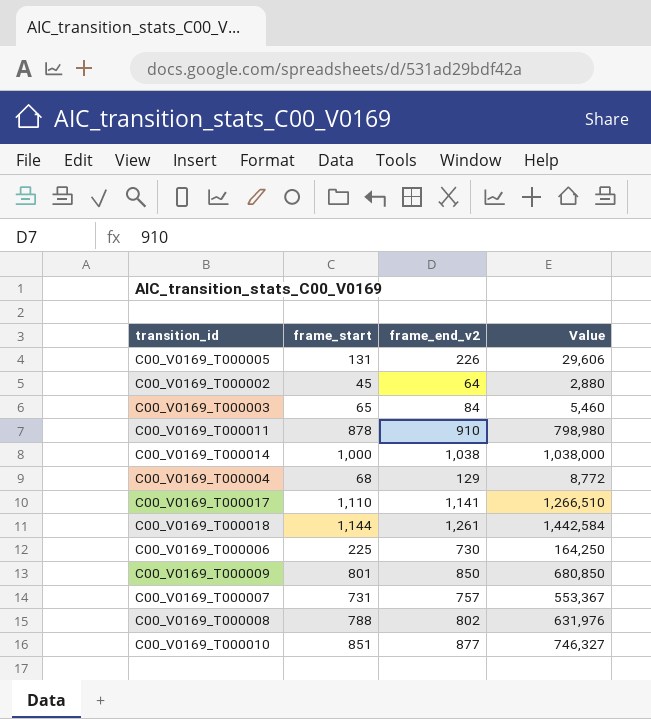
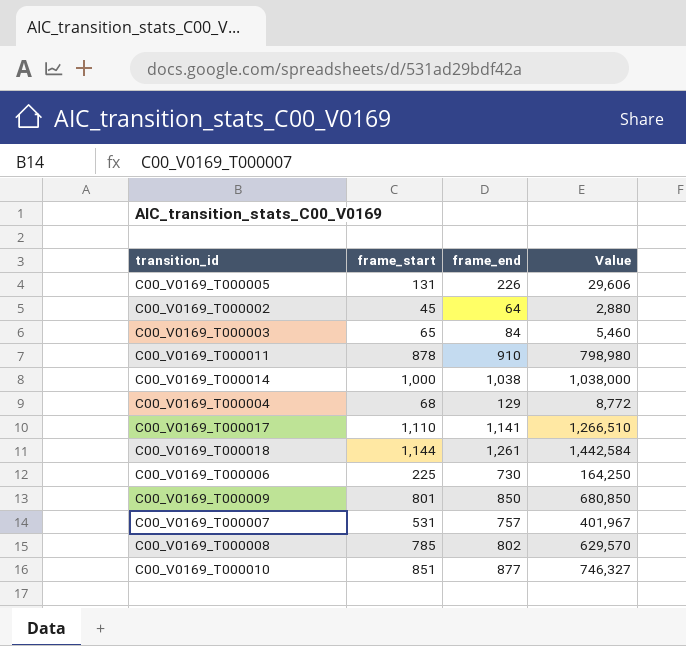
column name: frame_end_v2 -> frame_end
C00_V0169_T000007 | frame_start: 731 -> 531
C00_V0169_T000007 | Value: 553,367 -> 401,967
C00_V0169_T000008 | frame_start: 788 -> 785
C00_V0169_T000008 | Value: 631,976 -> 629,570

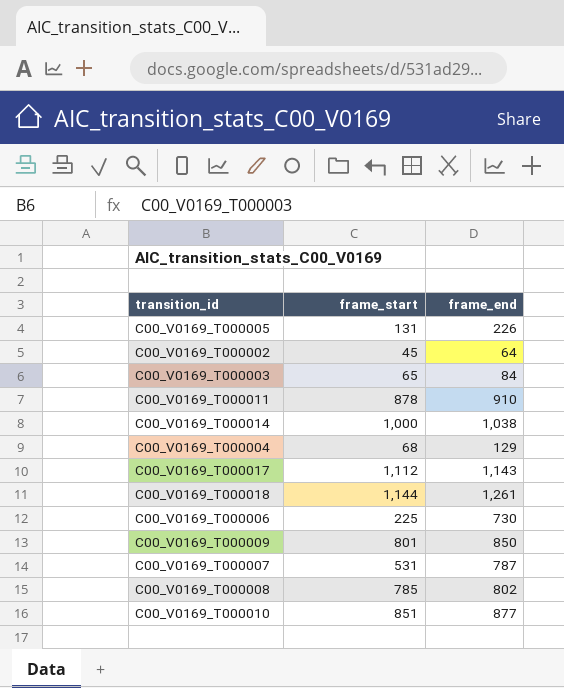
column Value | formula: [frame_start] * [frame_end] -> none
C00_V0169_T000017 | frame_start: 1,110 -> 1,112
C00_V0169_T000017 | frame_end: 1,141 -> 1,143
C00_V0169_T000007 | frame_end: 757 -> 787

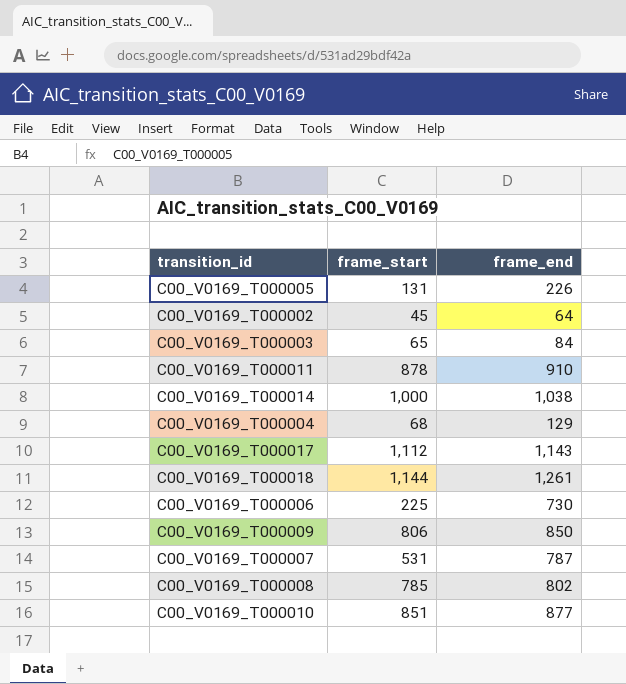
C00_V0169_T000009 | frame_start: 801 -> 806

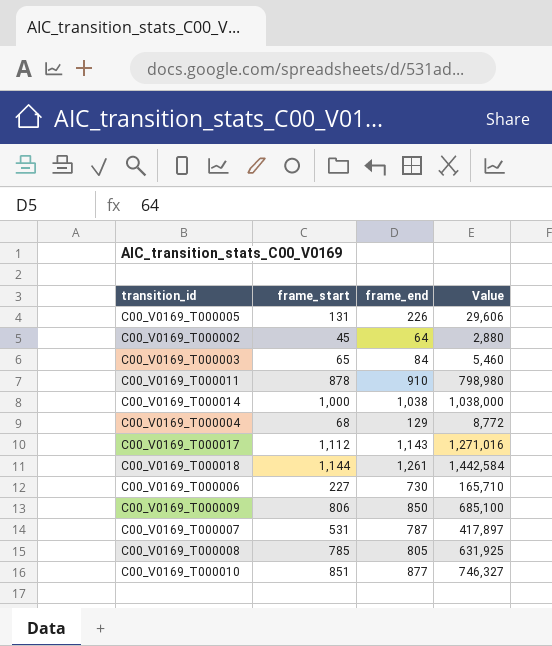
column Value | formula: none -> [frame_start] * [frame_end]
C00_V0169_T000006 | frame_start: 225 -> 227
C00_V0169_T000008 | frame_end: 802 -> 805

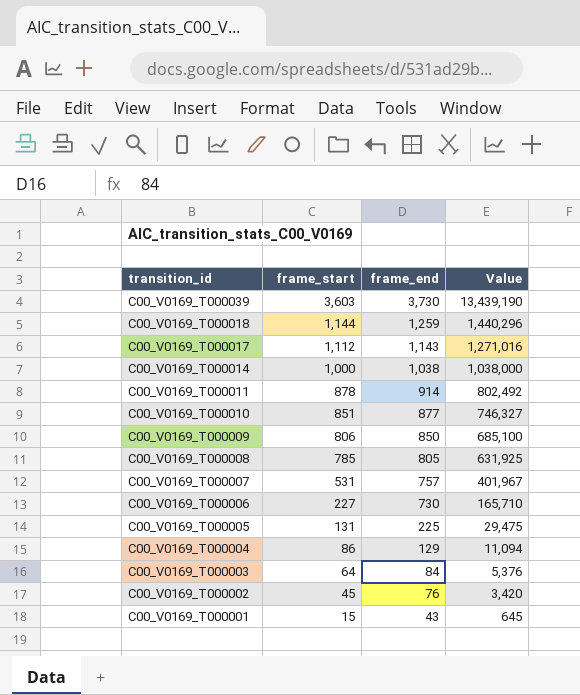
row order: none -> transition_id descending
row C00_V0169_T000039: none -> 3,603 | 3,730 | 13,439,190
C00_V0169_T000018 | frame_end: 1,261 -> 1,259
C00_V0169_T000018 | Value: 1,442,584 -> 1,440,296
C00_V0169_T000011 | frame_end: 910 -> 914
C00_V0169_T000011 | Value: 798,980 -> 802,492
C00_V0169_T000007 | frame_end: 787 -> 757
C00_V0169_T000007 | Value: 417,897 -> 401,967
C00_V0169_T000005 | frame_end: 226 -> 225
C00_V0169_T000005 | Value: 29,606 -> 29,475
C00_V0169_T000004 | frame_start: 68 -> 86
C00_V0169_T000004 | Value: 8,772 -> 11,094
C00_V0169_T000003 | frame_start: 65 -> 64
C00_V0169_T000003 | Value: 5,460 -> 5,376
C00_V0169_T000002 | frame_end: 64 -> 76
C00_V0169_T000002 | Value: 2,880 -> 3,420
row C00_V0169_T000001: none -> 15 | 43 | 645

